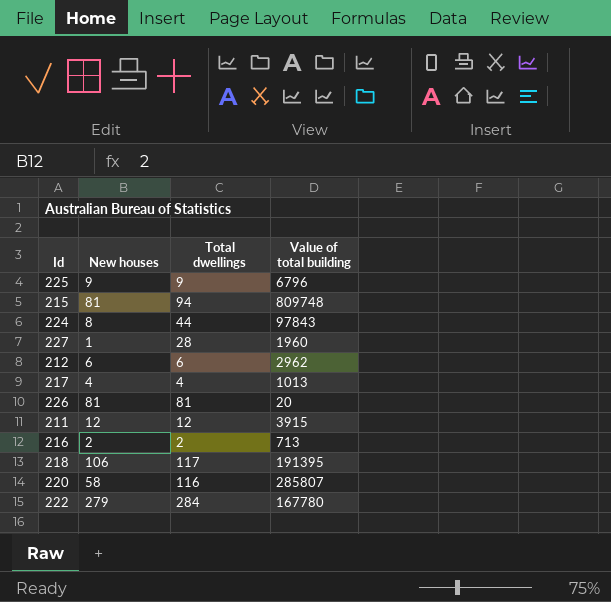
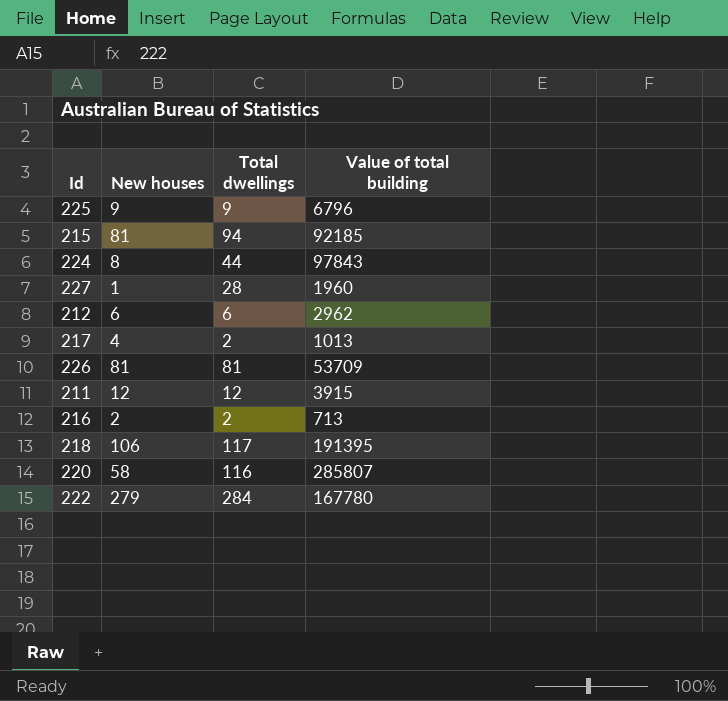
215 | Value of total building: 809748 -> 92185
217 | Total dwellings: 4 -> 2
226 | Value of total building: 20 -> 53709

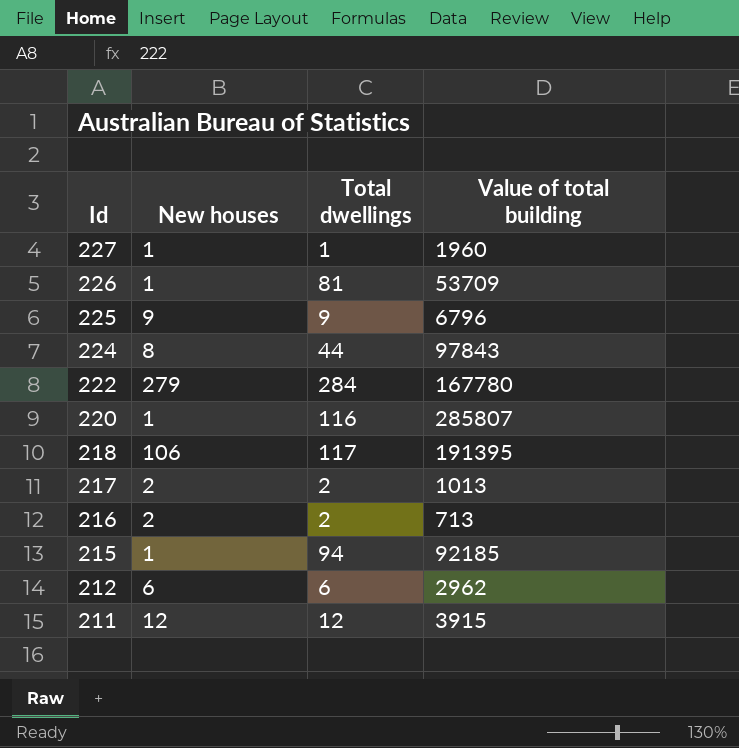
row order: none -> Id descending
227 | Total dwellings: 28 -> 1
226 | New houses: 81 -> 1
220 | New houses: 58 -> 1
217 | New houses: 4 -> 2
215 | New houses: 81 -> 1

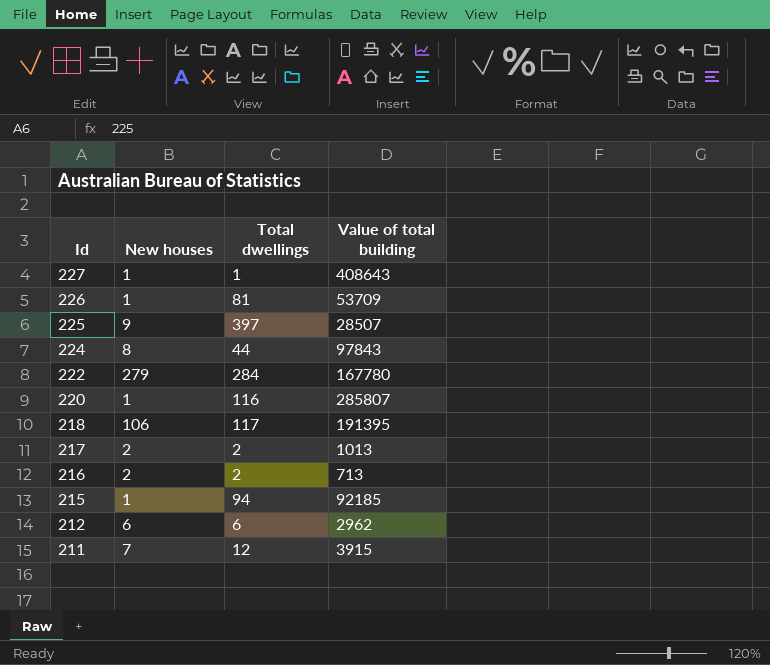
227 | Value of total building: 1960 -> 408643
225 | Total dwellings: 9 -> 397
225 | Value of total building: 6796 -> 28507
211 | New houses: 12 -> 7

